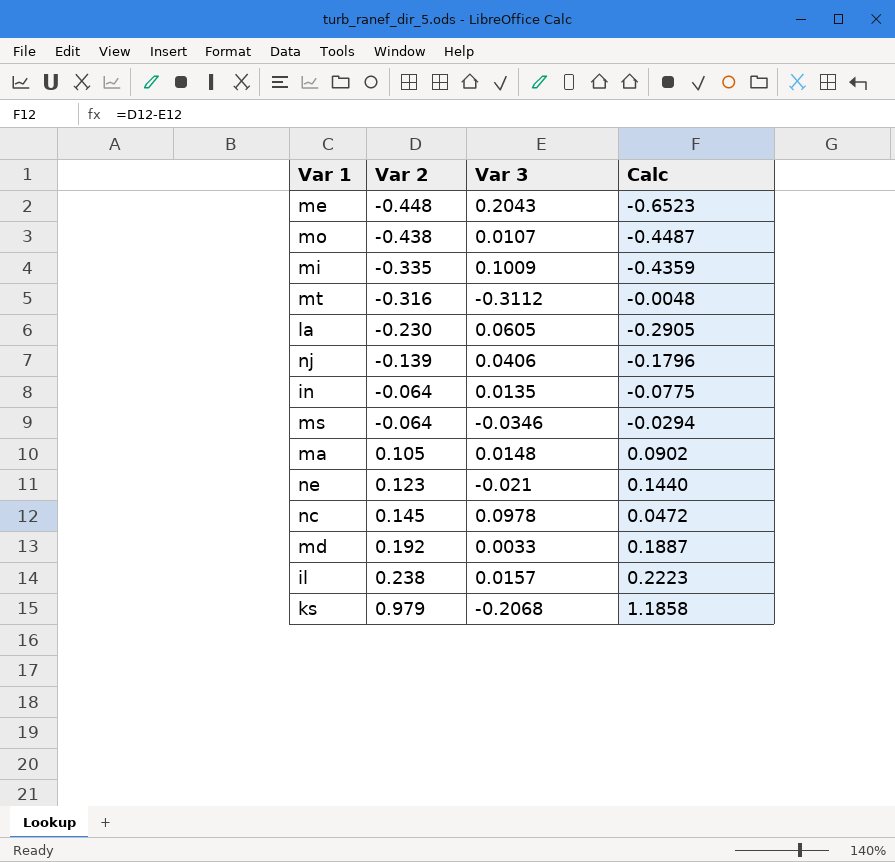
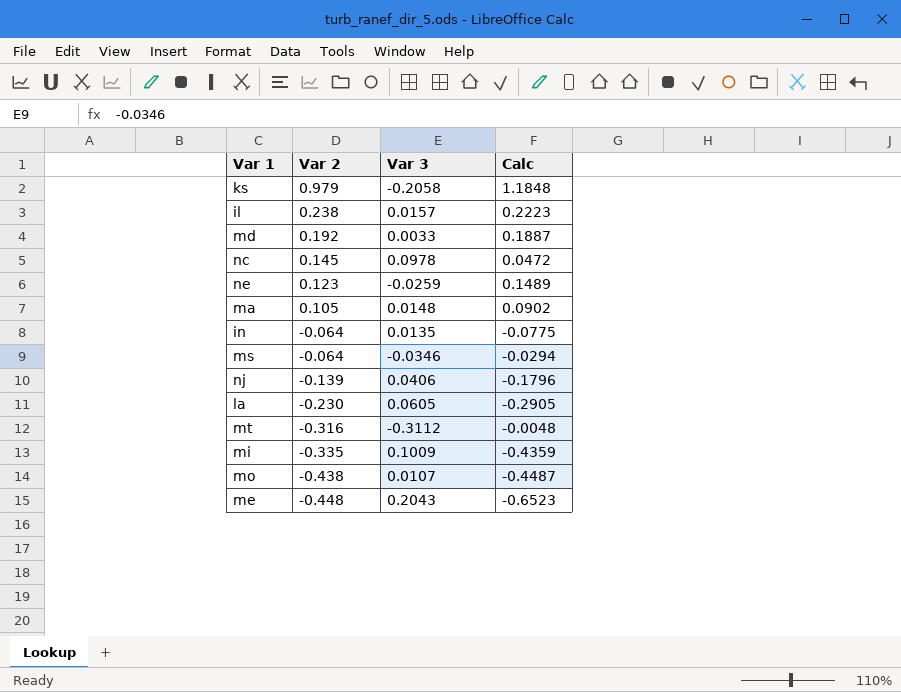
row order: Var 2 ascending -> Var 2 descending
ks | Var 3: -0.2068 -> -0.2058
ks | Calc: 1.1858 -> 1.1848
ne | Var 3: -0.021 -> -0.0259
ne | Calc: 0.1440 -> 0.1489

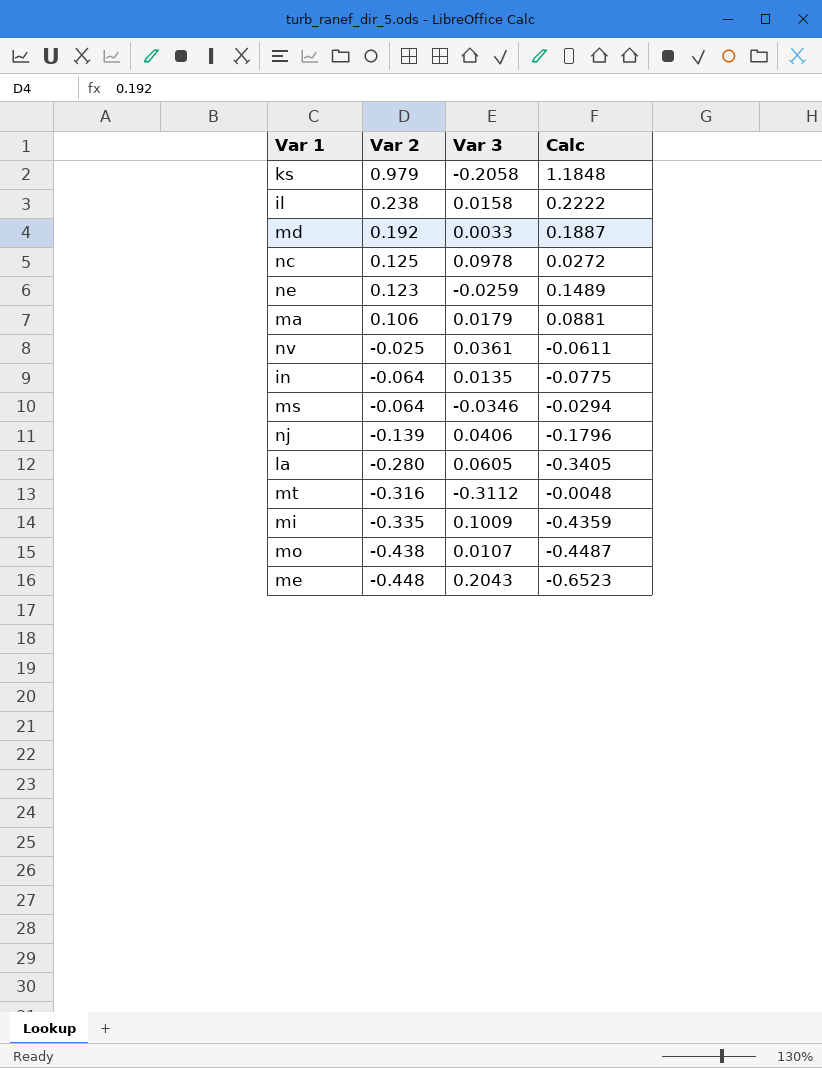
il | Var 3: 0.0157 -> 0.0158
il | Calc: 0.2223 -> 0.2222
nc | Var 2: 0.145 -> 0.125
nc | Calc: 0.0472 -> 0.0272
ma | Var 2: 0.105 -> 0.106
ma | Var 3: 0.0148 -> 0.0179
ma | Calc: 0.0902 -> 0.0881
row nv: none -> -0.025 | 0.0361 | -0.0611
la | Var 2: -0.230 -> -0.280
la | Calc: -0.2905 -> -0.3405

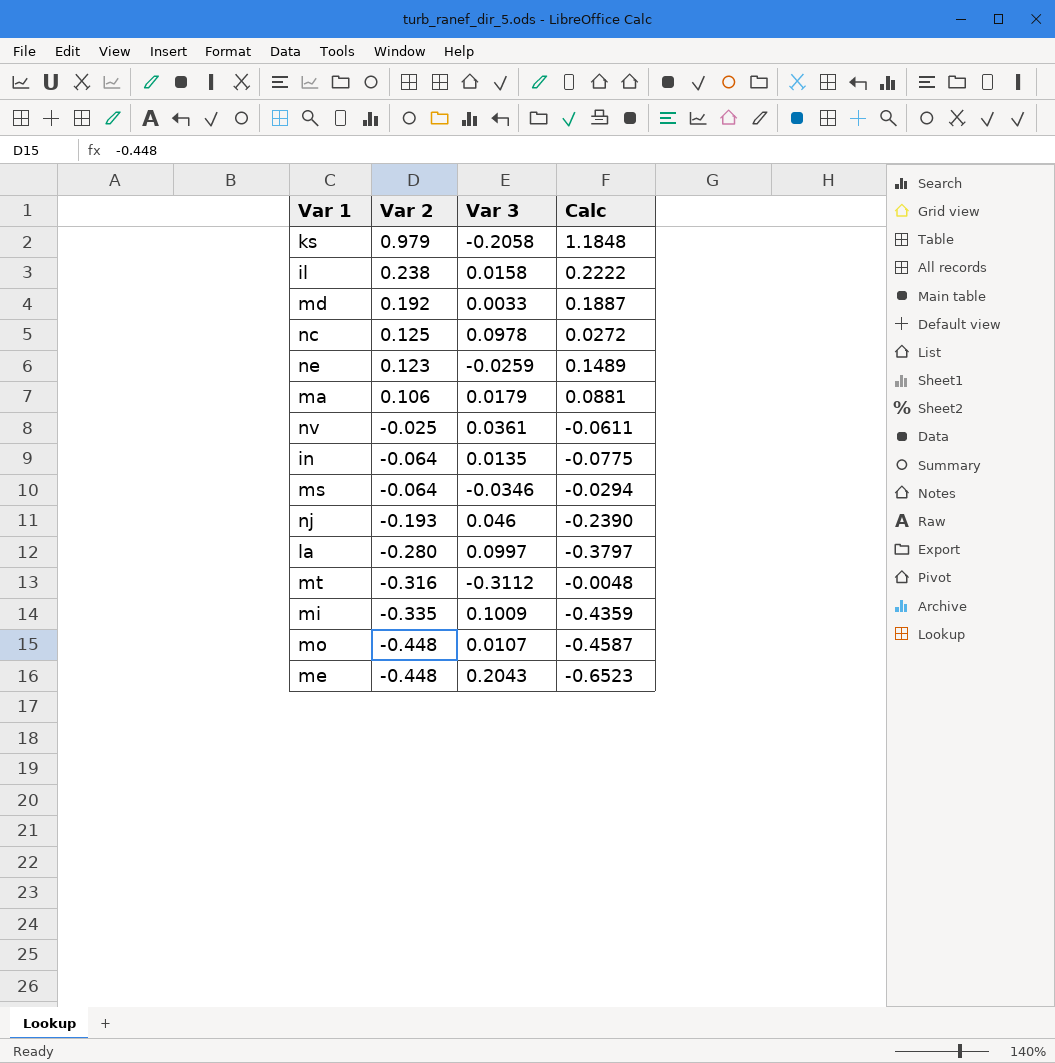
nj | Var 2: -0.139 -> -0.193
nj | Var 3: 0.0406 -> 0.046
nj | Calc: -0.1796 -> -0.2390
la | Var 3: 0.0605 -> 0.0997
la | Calc: -0.3405 -> -0.3797
mo | Var 2: -0.438 -> -0.448
mo | Calc: -0.4487 -> -0.4587

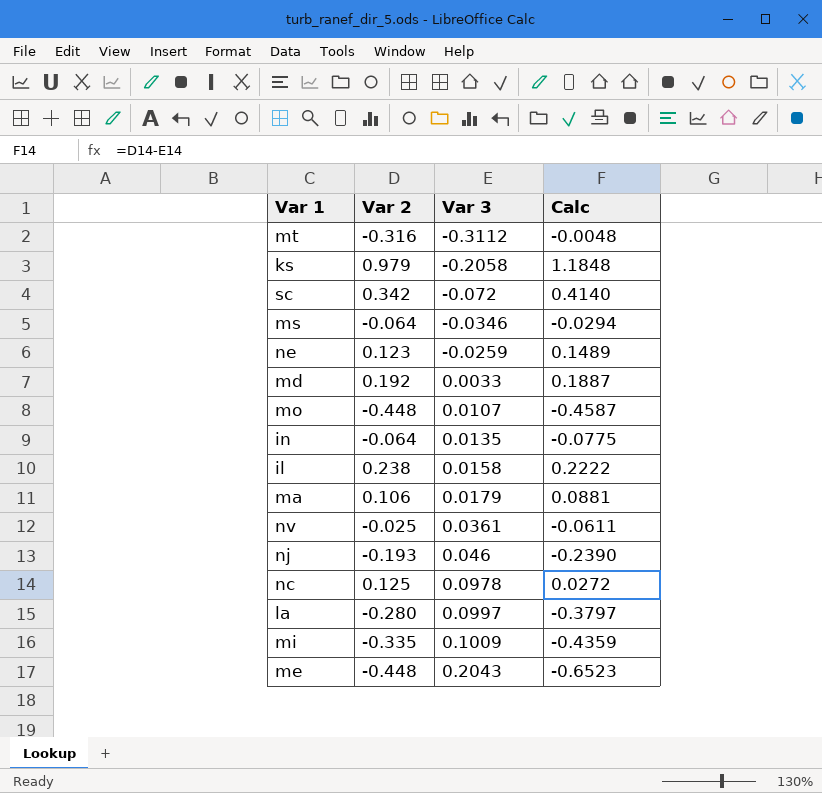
row order: Var 2 descending -> Var 3 ascending
row sc: none -> 0.342 | -0.072 | 0.4140

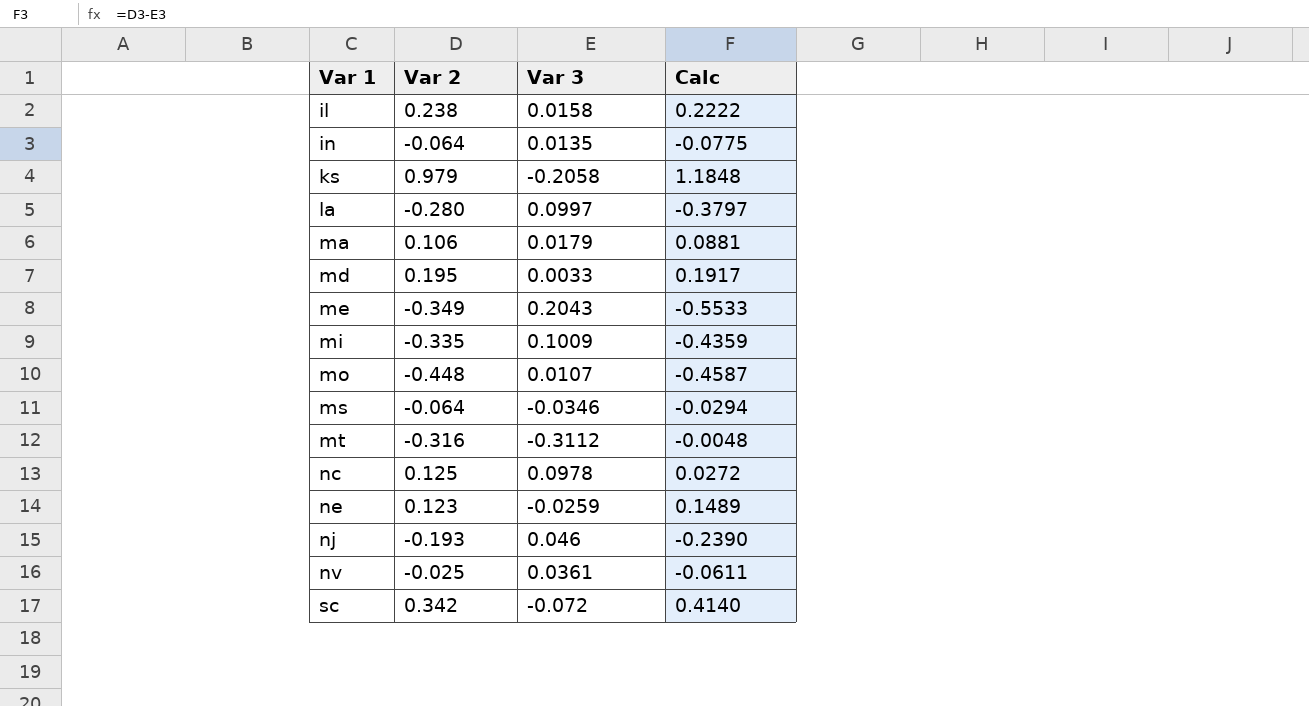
row order: Var 3 ascending -> Var 1 ascending
md | Var 2: 0.192 -> 0.195
md | Calc: 0.1887 -> 0.1917
me | Var 2: -0.448 -> -0.349
me | Calc: -0.6523 -> -0.5533

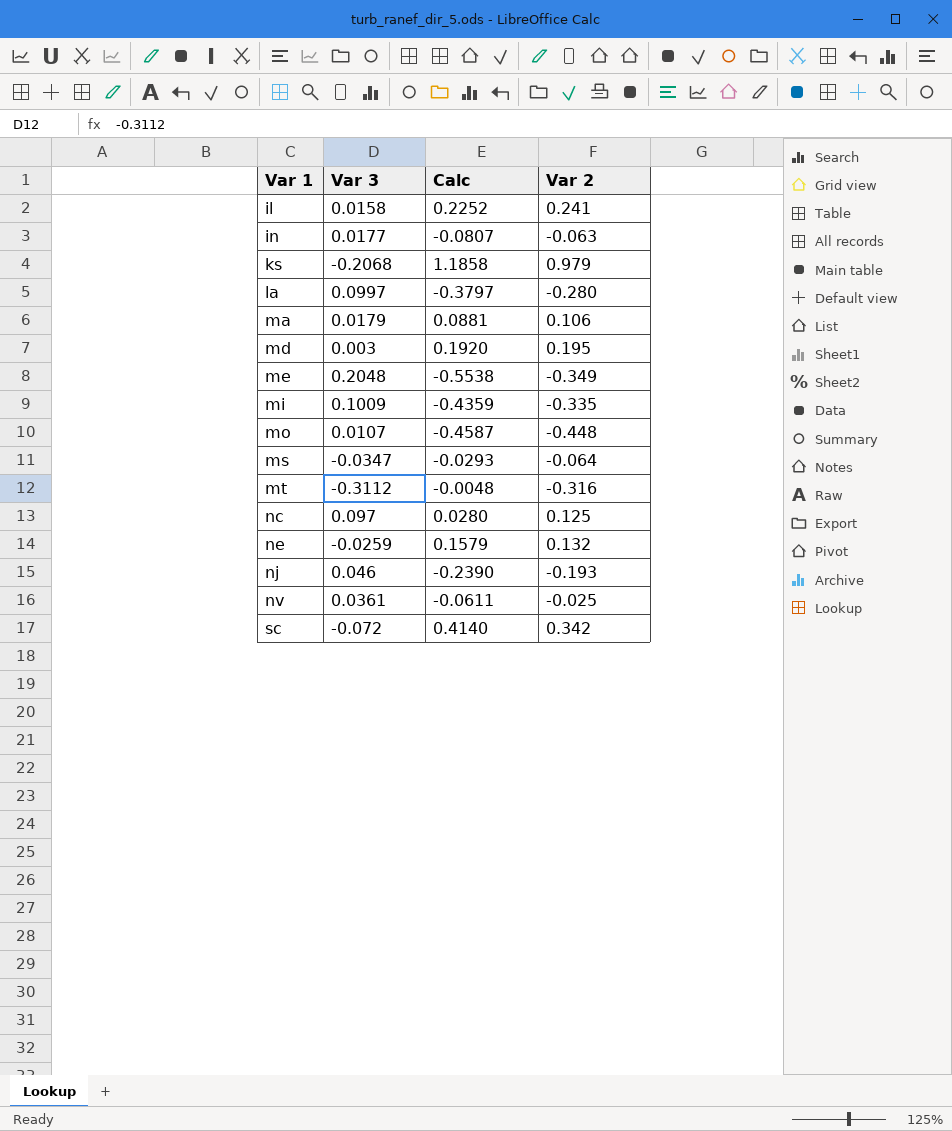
column Var 2 | position: 2 -> 4
il | Calc: 0.2222 -> 0.2252
il | Var 2: 0.238 -> 0.241
in | Var 3: 0.0135 -> 0.0177
in | Calc: -0.0775 -> -0.0807
in | Var 2: -0.064 -> -0.063
ks | Var 3: -0.2058 -> -0.2068
ks | Calc: 1.1848 -> 1.1858
md | Var 3: 0.0033 -> 0.003
md | Calc: 0.1917 -> 0.1920
me | Var 3: 0.2043 -> 0.2048
me | Calc: -0.5533 -> -0.5538
ms | Var 3: -0.0346 -> -0.0347
ms | Calc: -0.0294 -> -0.0293
nc | Var 3: 0.0978 -> 0.097
nc | Calc: 0.0272 -> 0.0280
ne | Calc: 0.1489 -> 0.1579
ne | Var 2: 0.123 -> 0.132

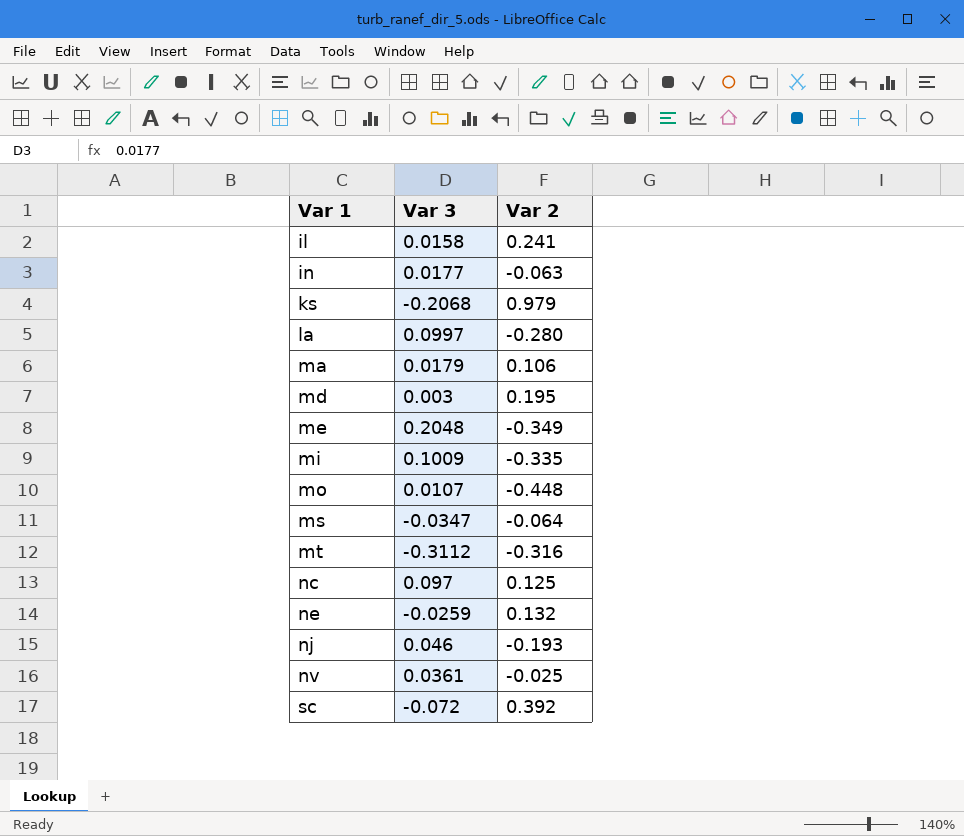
column Calc | formula: [Var 2] - [Var 3] -> none
sc | Var 2: 0.342 -> 0.392

